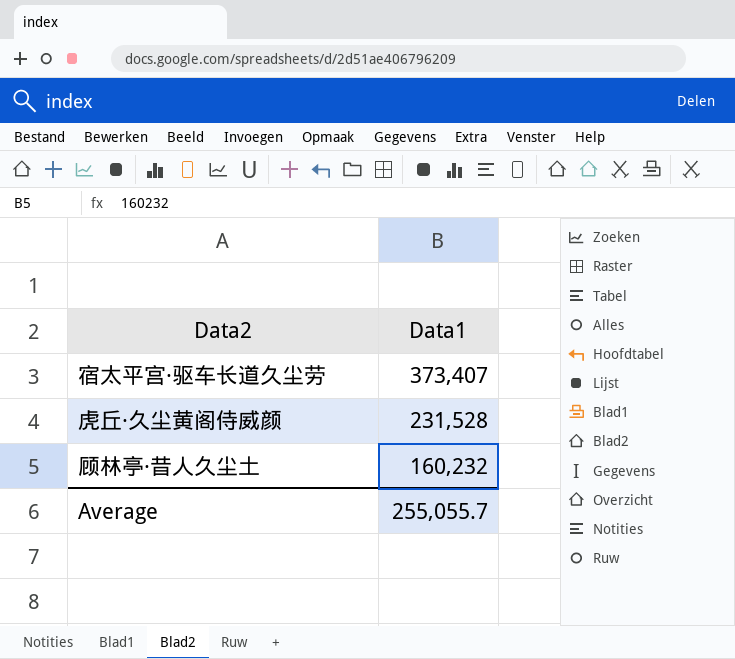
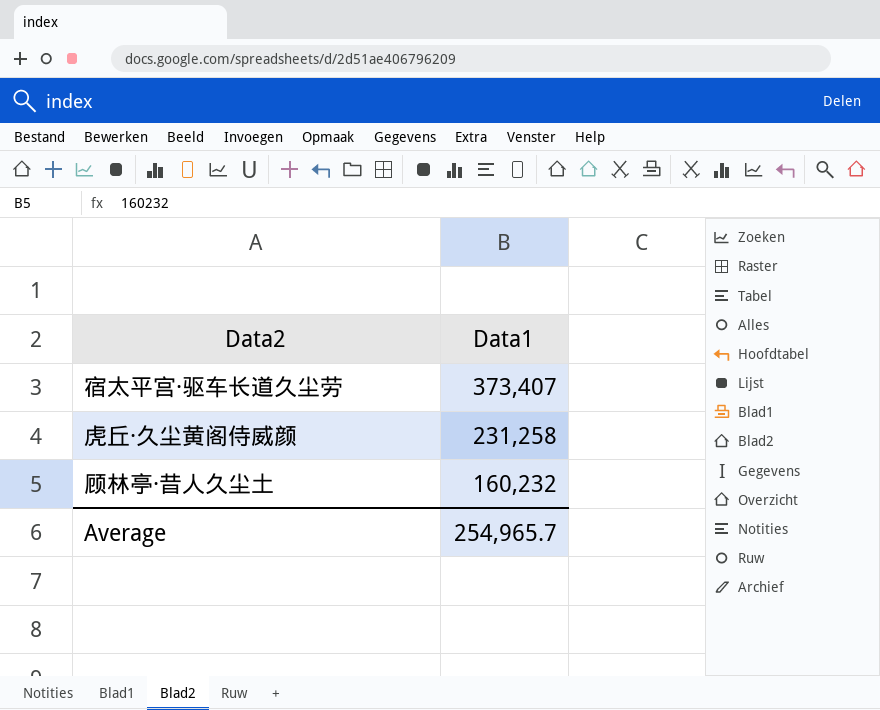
虎丘·久尘黄阁侍威颜 | Data1: 231,528 -> 231,258
Average | Data1: 255,055.7 -> 254,965.7

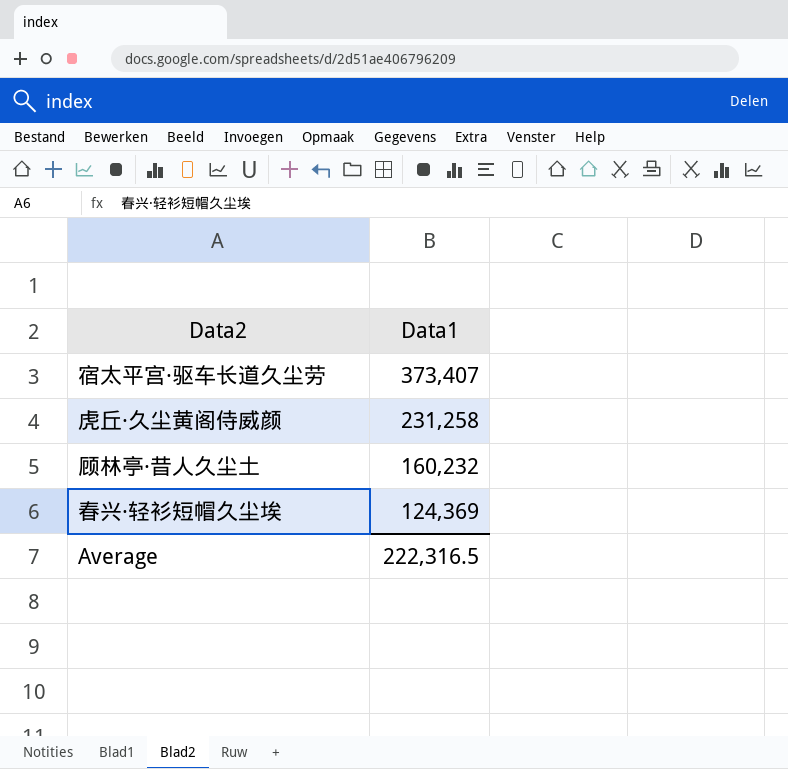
row 春兴·轻衫短帽久尘埃: none -> 124,369
Average | Data1: 254,965.7 -> 222,316.5

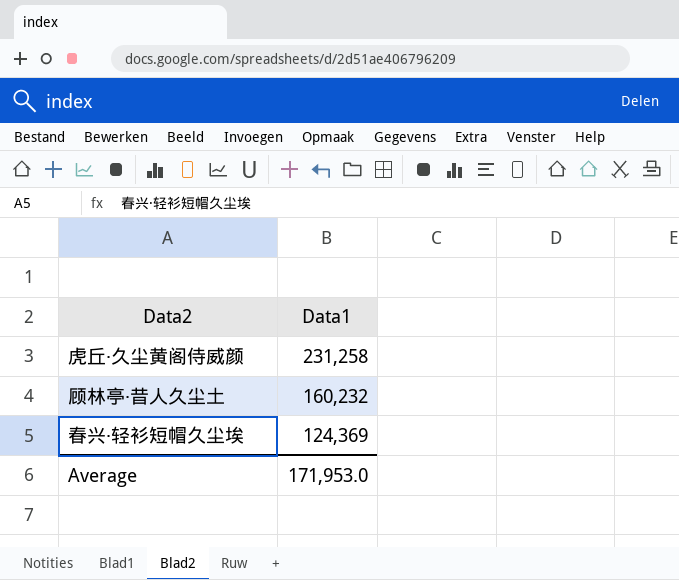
row 宿太平宫·驱车长道久尘劳: 373,407 -> none
Average | Data1: 222,316.5 -> 171,953.0

